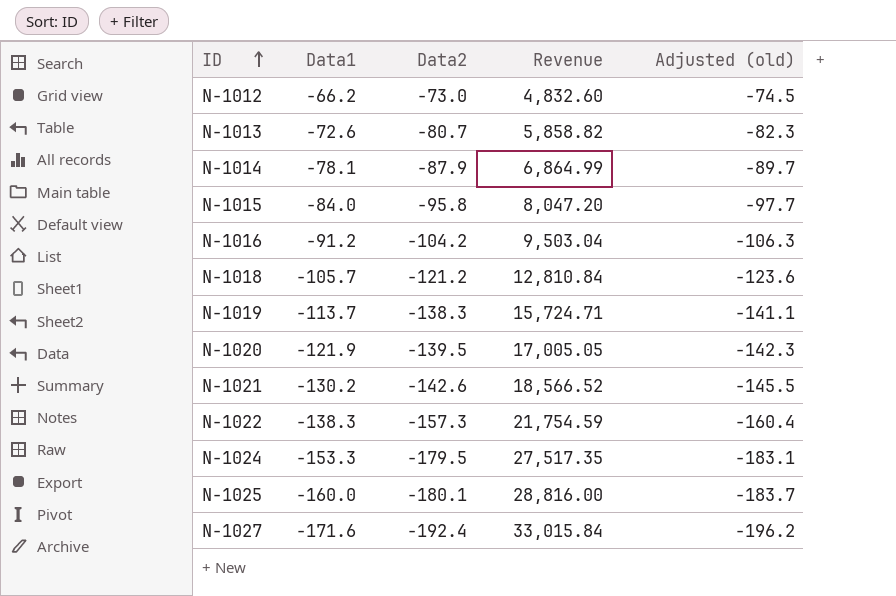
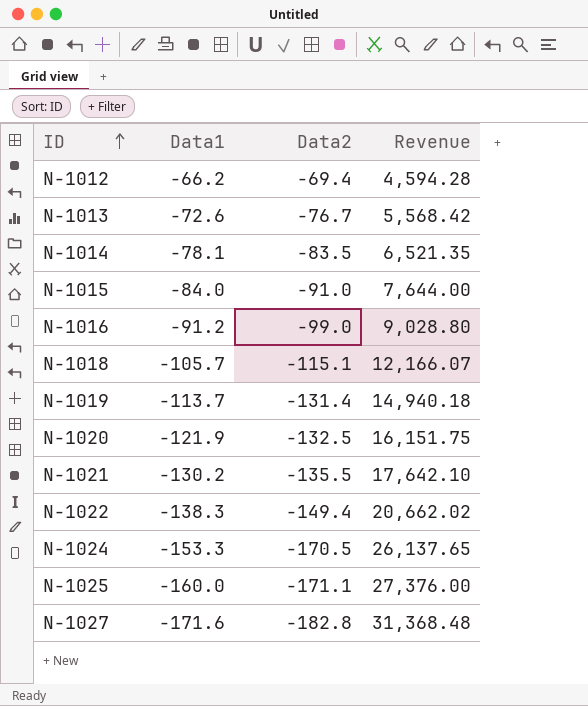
column Adjusted (old) | formula: [Data2] * 1.02 -> none
N-1012 | Data2: -73.0 -> -69.4
N-1012 | Revenue: 4,832.60 -> 4,594.28
N-1013 | Data2: -80.7 -> -76.7
N-1013 | Revenue: 5,858.82 -> 5,568.42
N-1014 | Data2: -87.9 -> -83.5
N-1014 | Revenue: 6,864.99 -> 6,521.35
N-1015 | Data2: -95.8 -> -91.0
N-1015 | Revenue: 8,047.20 -> 7,644.00
N-1016 | Data2: -104.2 -> -99.0
N-1016 | Revenue: 9,503.04 -> 9,028.80
N-1018 | Data2: -121.2 -> -115.1
N-1018 | Revenue: 12,810.84 -> 12,166.07
N-1019 | Data2: -138.3 -> -131.4
N-1019 | Revenue: 15,724.71 -> 14,940.18
N-1020 | Data2: -139.5 -> -132.5
N-1020 | Revenue: 17,005.05 -> 16,151.75
N-1021 | Data2: -142.6 -> -135.5
N-1021 | Revenue: 18,566.52 -> 17,642.10
N-1022 | Data2: -157.3 -> -149.4
N-1022 | Revenue: 21,754.59 -> 20,662.02
N-1024 | Data2: -179.5 -> -170.5
N-1024 | Revenue: 27,517.35 -> 26,137.65
N-1025 | Data2: -180.1 -> -171.1
N-1025 | Revenue: 28,816.00 -> 27,376.00
N-1027 | Data2: -192.4 -> -182.8
N-1027 | Revenue: 33,015.84 -> 31,368.48

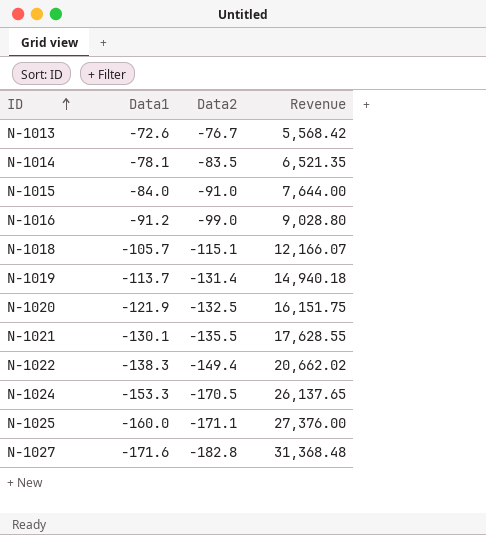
row N-1012: -66.2 | -69.4 | 4,594.28 -> none
N-1021 | Data1: -130.2 -> -130.1
N-1021 | Revenue: 17,642.10 -> 17,628.55

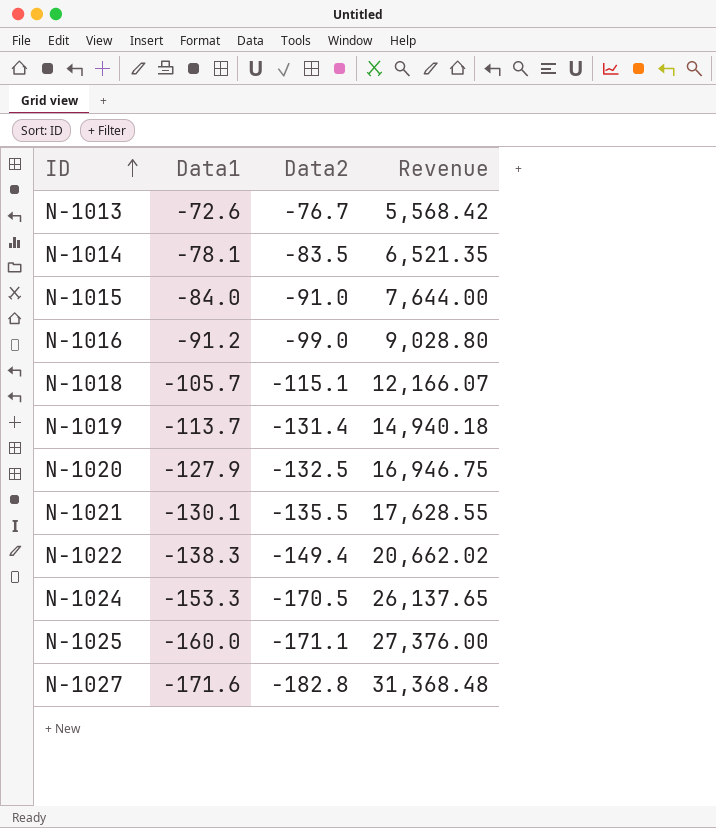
N-1020 | Data1: -121.9 -> -127.9
N-1020 | Revenue: 16,151.75 -> 16,946.75

